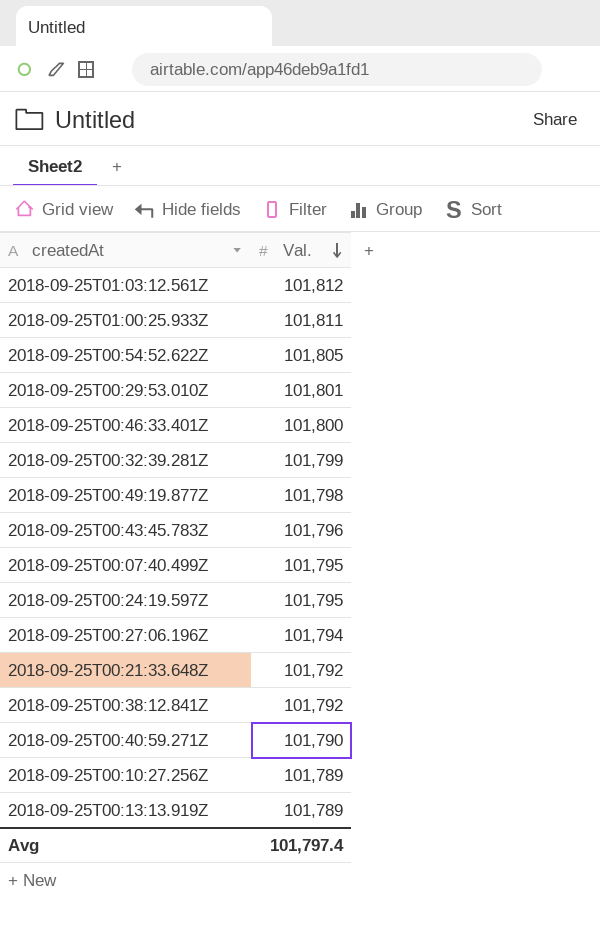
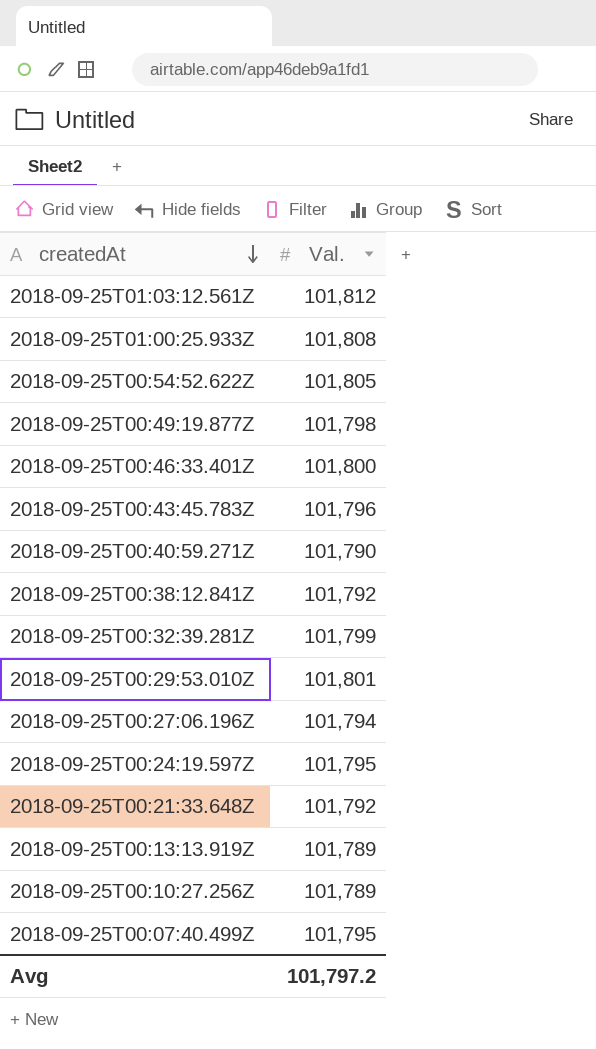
row order: Val. descending -> createdAt descending
2018-09-25T01:00:25.933Z | Val.: 101,811 -> 101,808
Avg | Val.: 101,797.4 -> 101,797.2

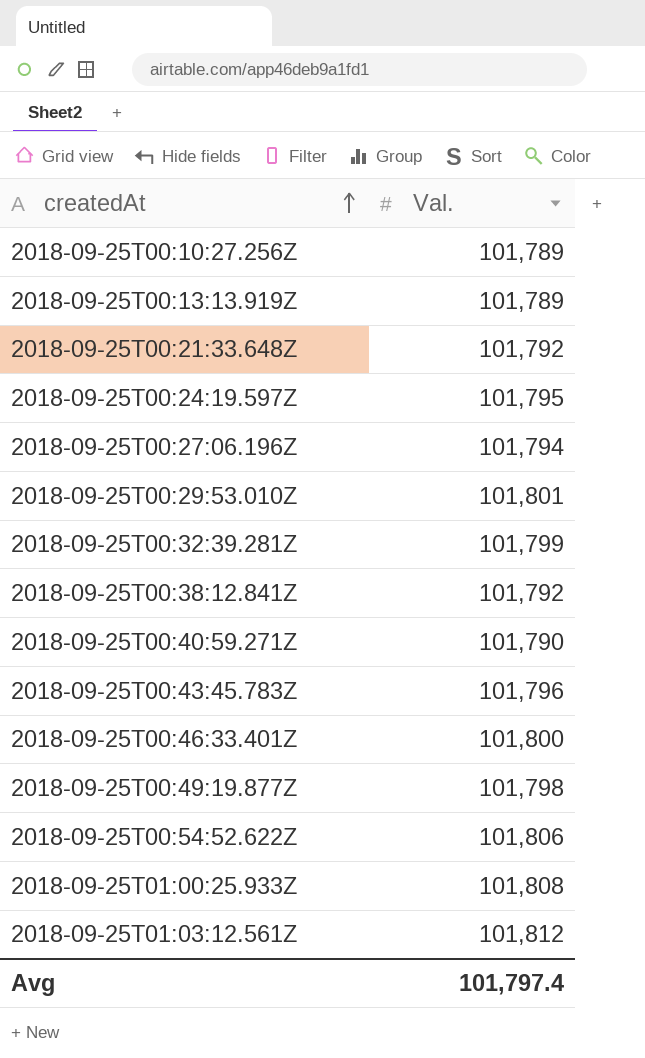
row order: createdAt descending -> createdAt ascending
row 2018-09-25T00:07:40.499Z: 101,795 -> none
2018-09-25T00:54:52.622Z | Val.: 101,805 -> 101,806
Avg | Val.: 101,797.2 -> 101,797.4

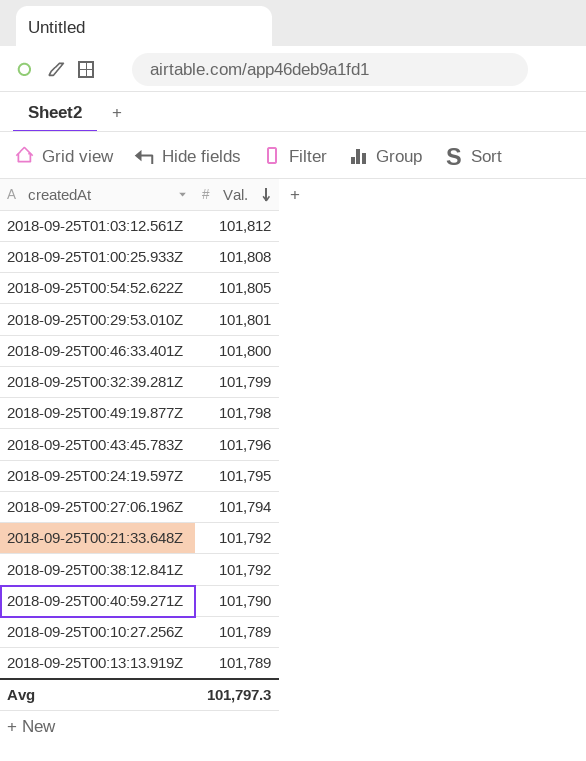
row order: createdAt ascending -> Val. descending
2018-09-25T00:54:52.622Z | Val.: 101,806 -> 101,805
Avg | Val.: 101,797.4 -> 101,797.3

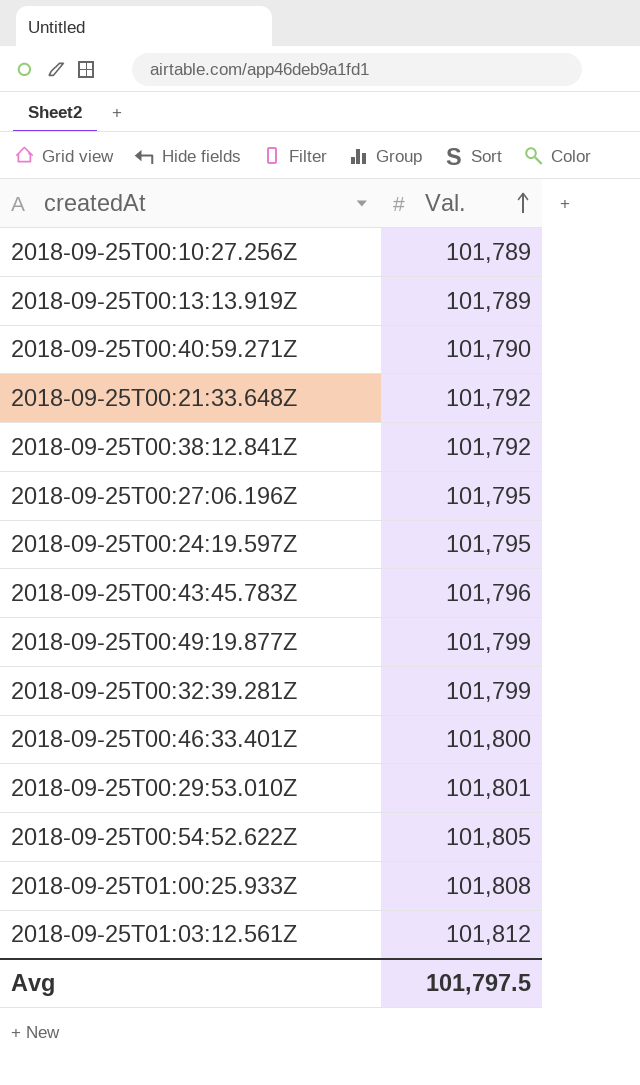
row order: Val. descending -> Val. ascending
2018-09-25T00:27:06.196Z | Val.: 101,794 -> 101,795
2018-09-25T00:49:19.877Z | Val.: 101,798 -> 101,799
Avg | Val.: 101,797.3 -> 101,797.5

